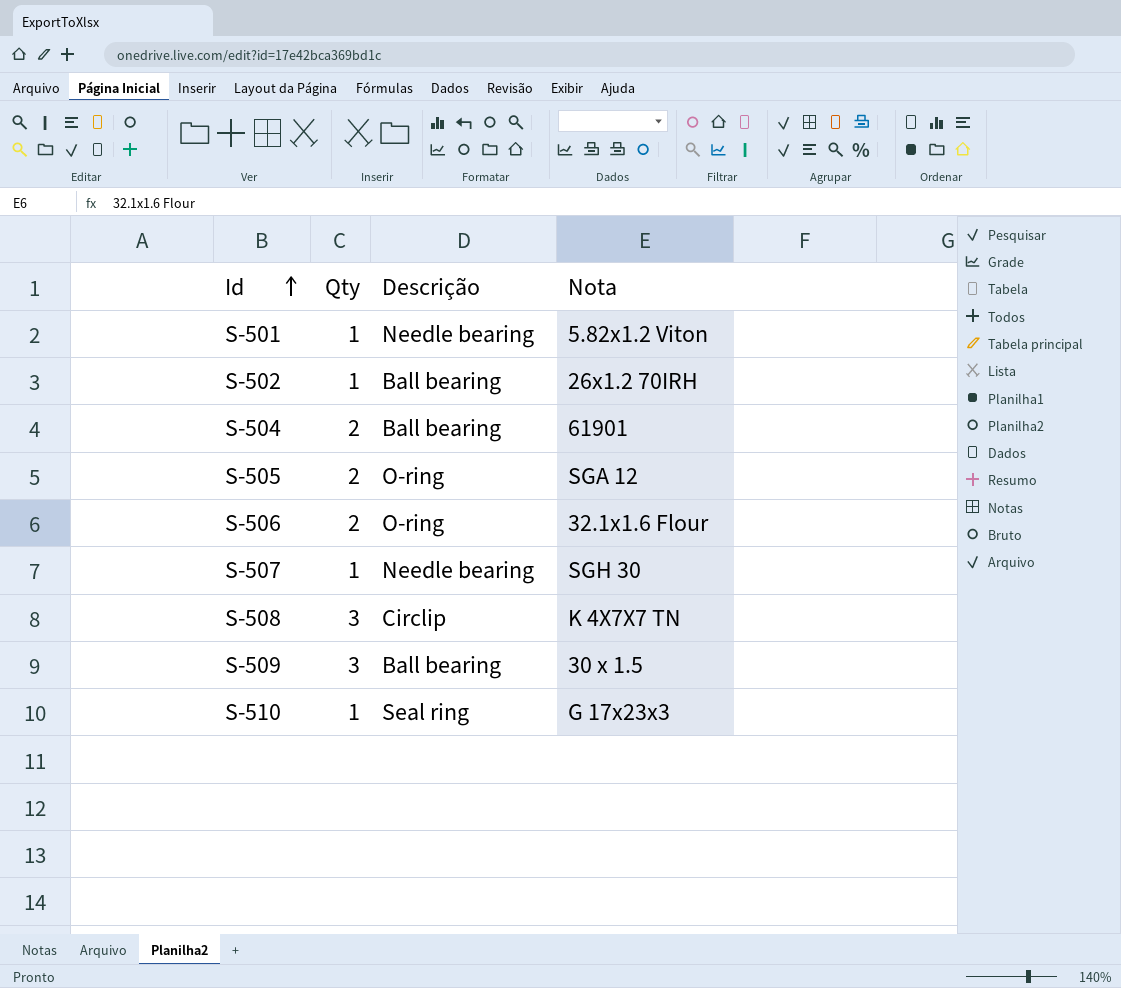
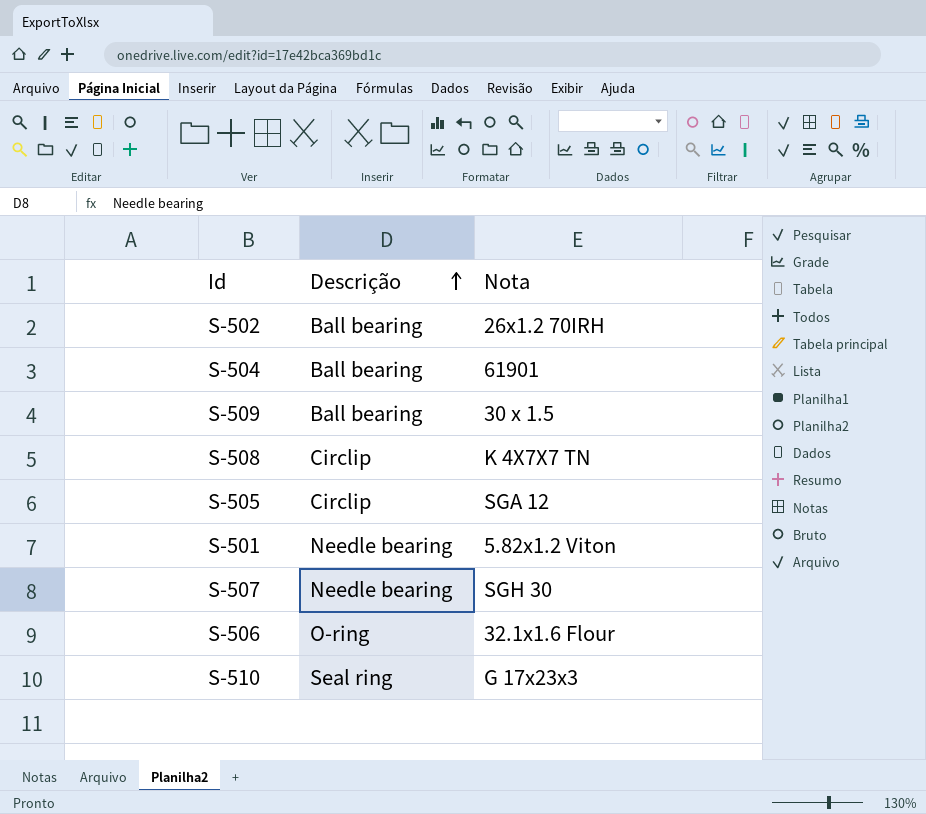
row order: Id ascending -> Descrição ascending
column Qty | position: 2 -> none
S-505 | Descrição: O-ring -> Circlip

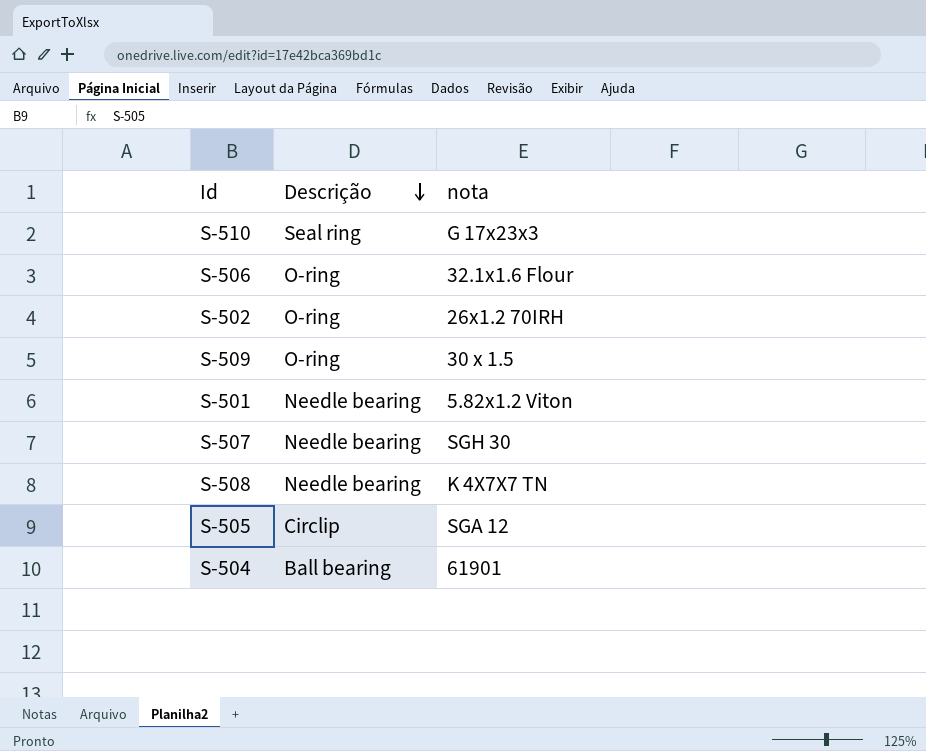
row order: Descrição ascending -> Descrição descending
column name: Nota -> nota
S-502 | Descrição: Ball bearing -> O-ring
S-509 | Descrição: Ball bearing -> O-ring
S-508 | Descrição: Circlip -> Needle bearing

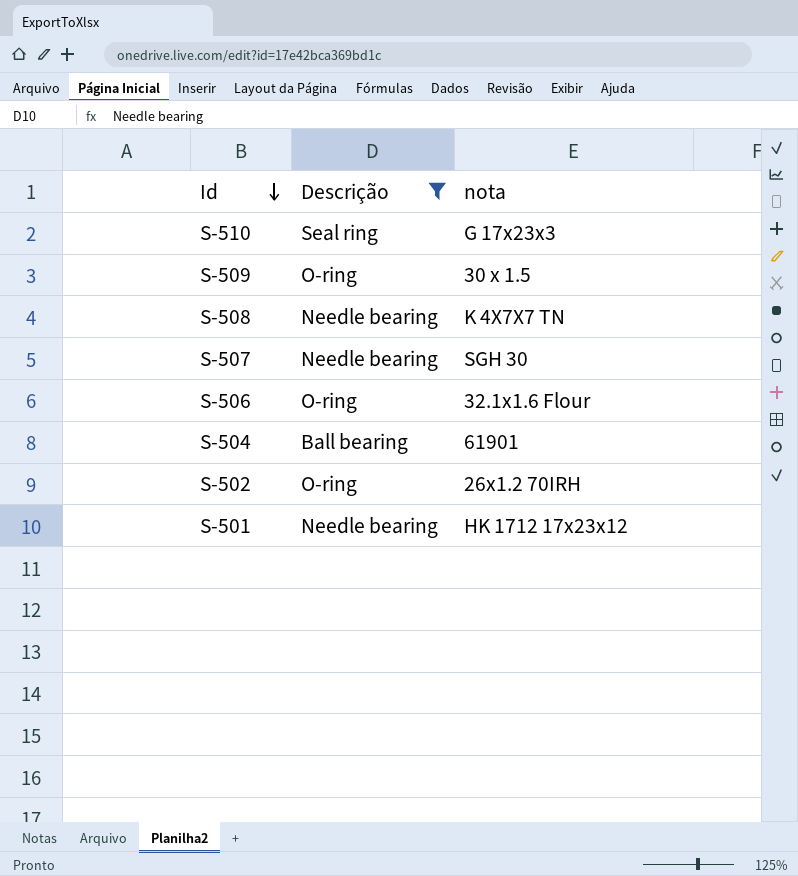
filter: none -> Descrição != Circlip
row order: Descrição descending -> Id descending
S-501 | nota: 5.82x1.2 Viton -> HK 1712 17x23x12

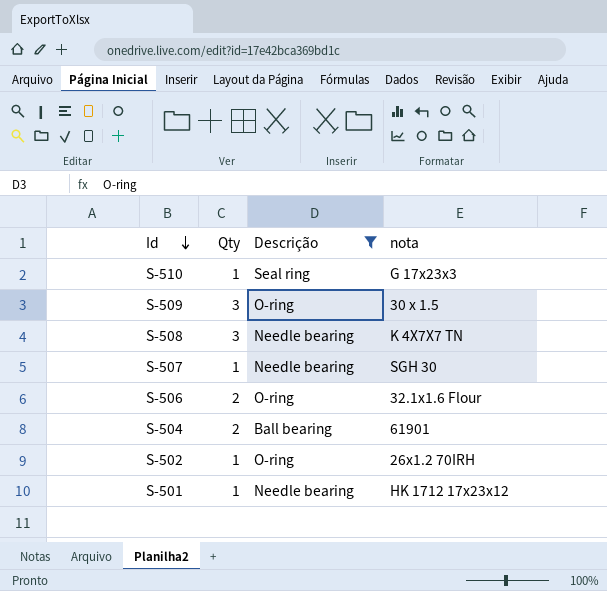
column Qty | position: none -> 2

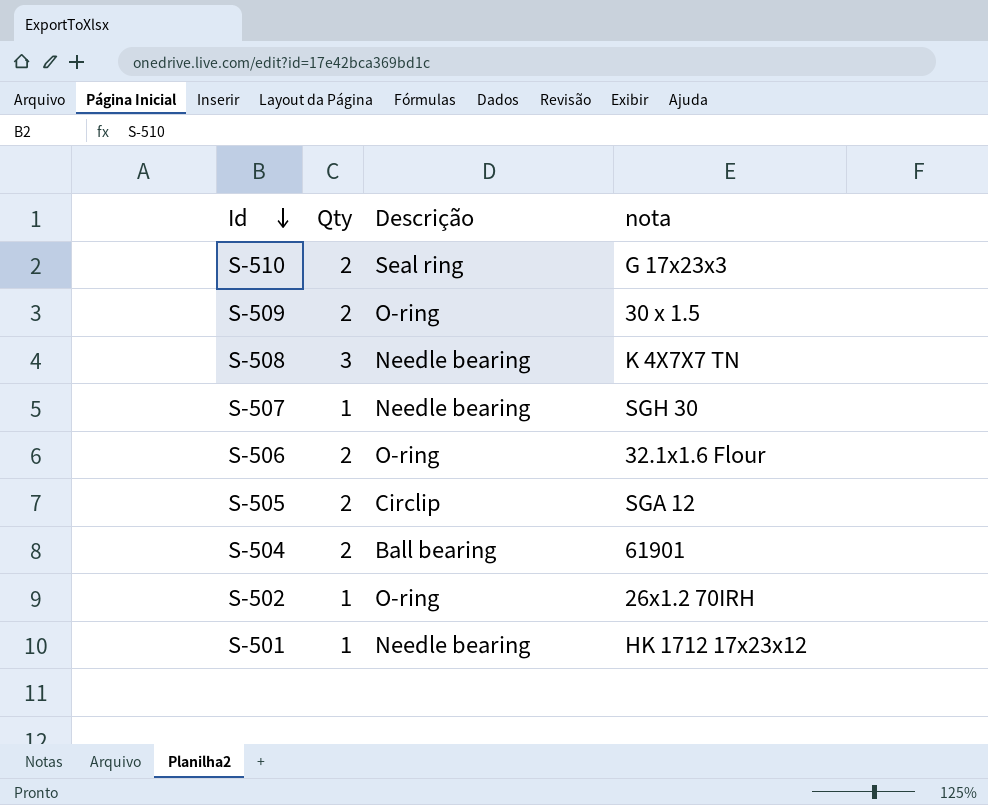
filter: Descrição != Circlip -> none
S-510 | Qty: 1 -> 2
S-509 | Qty: 3 -> 2

